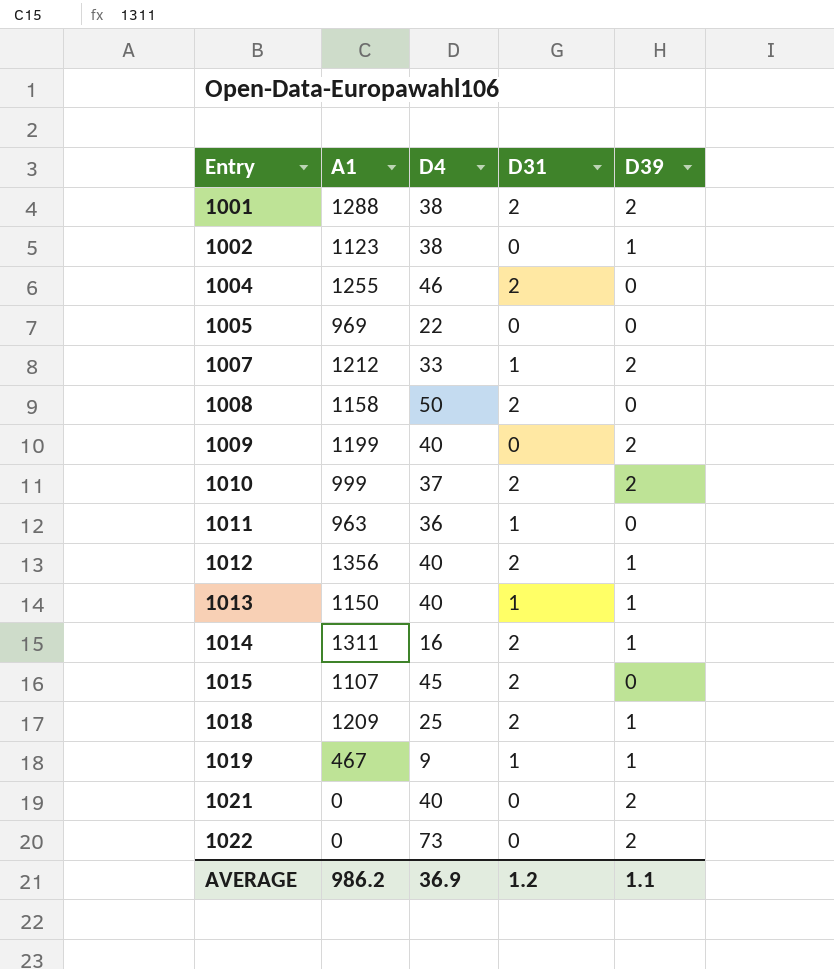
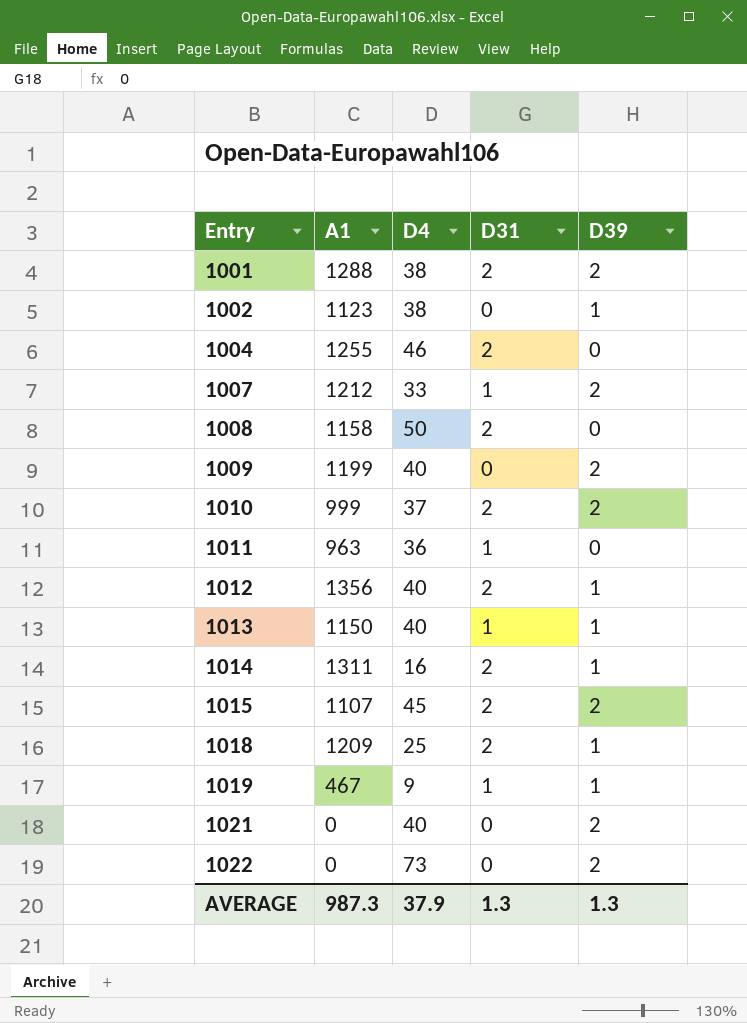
row 1005: 969 | 22 | 0 | 0 -> none
1015 | D39: 0 -> 2
AVERAGE | A1: 986.2 -> 987.3
AVERAGE | D4: 36.9 -> 37.9
AVERAGE | D31: 1.2 -> 1.3
AVERAGE | D39: 1.1 -> 1.3

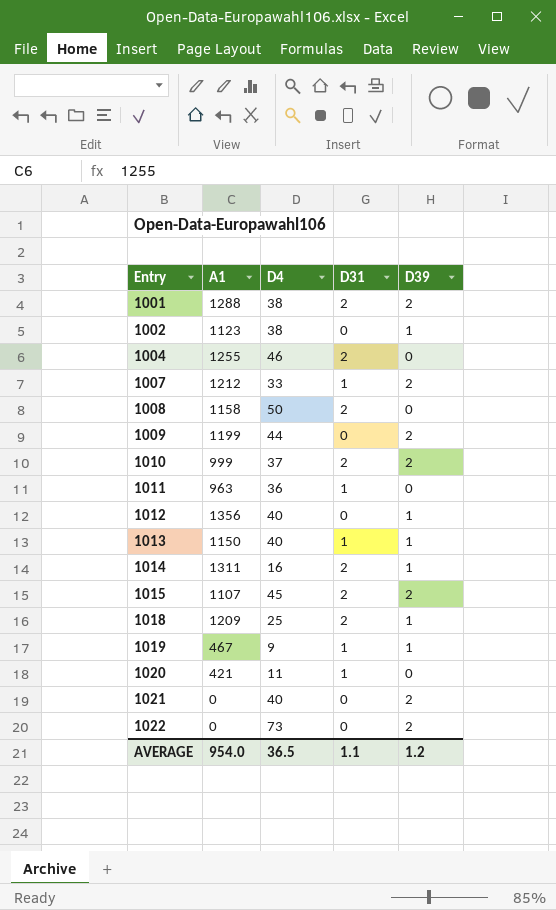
1009 | D4: 40 -> 44
1012 | D31: 2 -> 0
row 1020: none -> 421 | 11 | 1 | 0
AVERAGE | A1: 987.3 -> 954.0
AVERAGE | D4: 37.9 -> 36.5
AVERAGE | D31: 1.3 -> 1.1
AVERAGE | D39: 1.3 -> 1.2

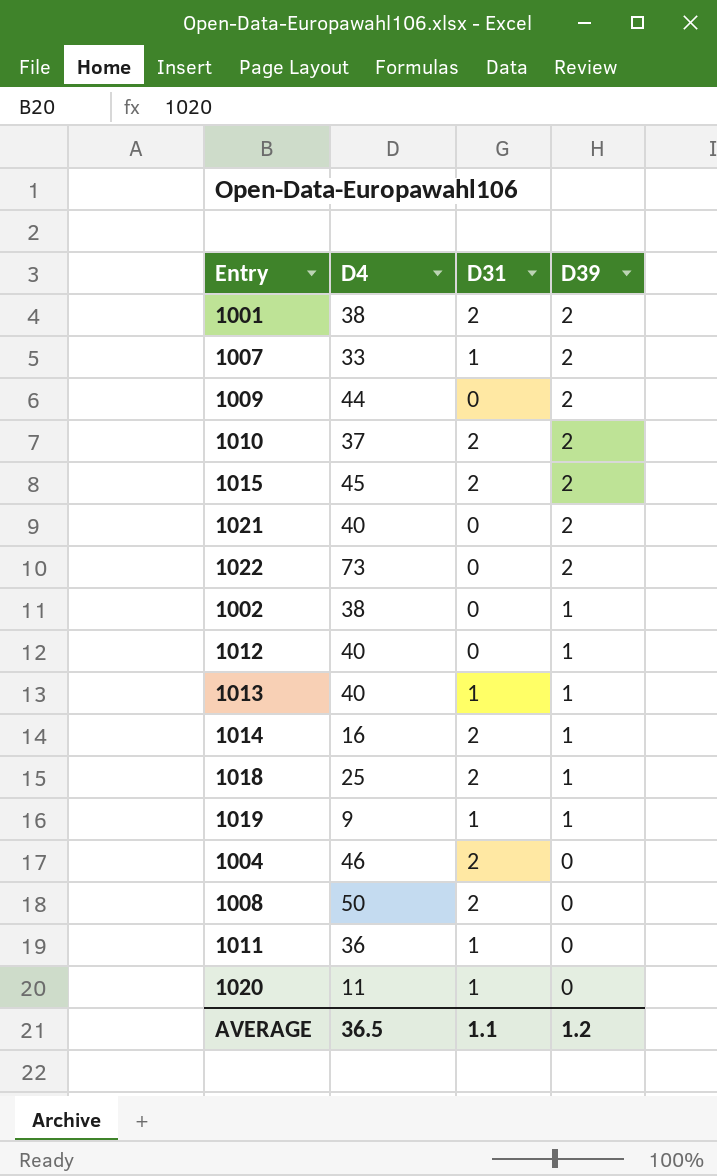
row order: Entry ascending -> D39 descending
column A1 | position: 2 -> none

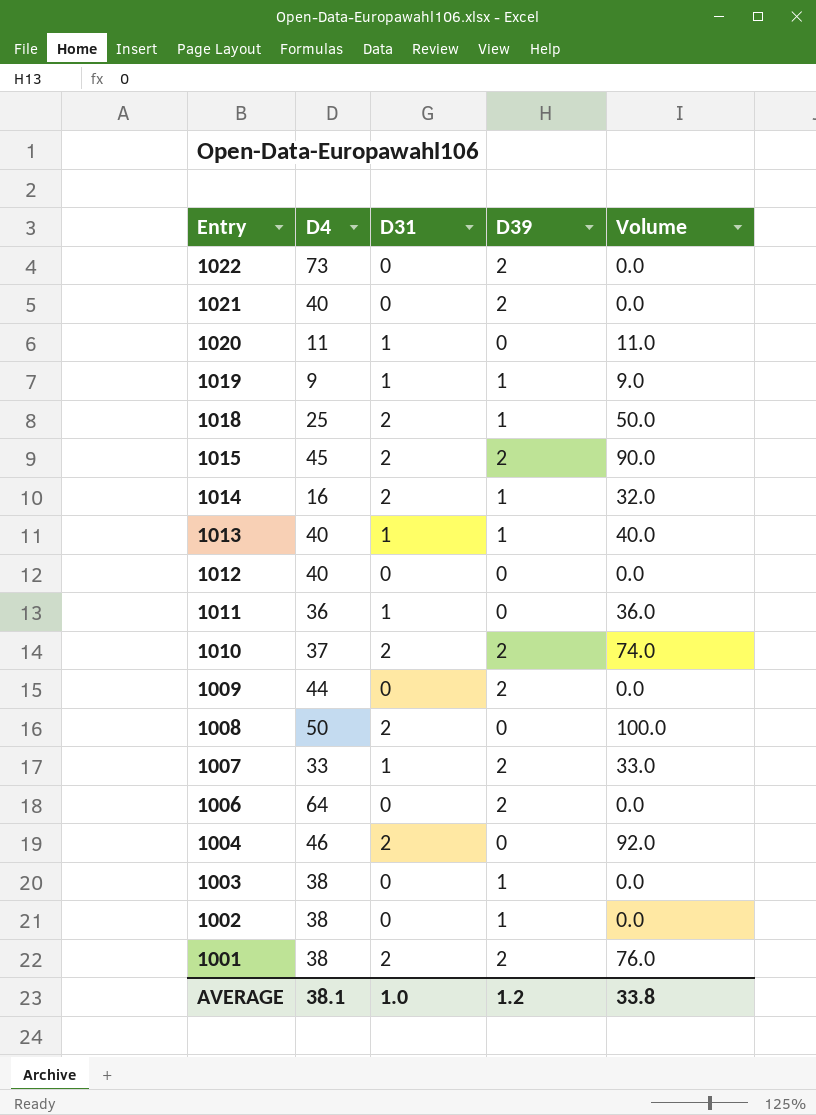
row order: D39 descending -> Entry descending
column Volume | formula: none -> [D4] * [D31]
1012 | D39: 1 -> 0
row 1006: none -> 64 | 0 | 2 | 0.0
row 1003: none -> 38 | 0 | 1 | 0.0
AVERAGE | D4: 36.5 -> 38.1
AVERAGE | D31: 1.1 -> 1.0

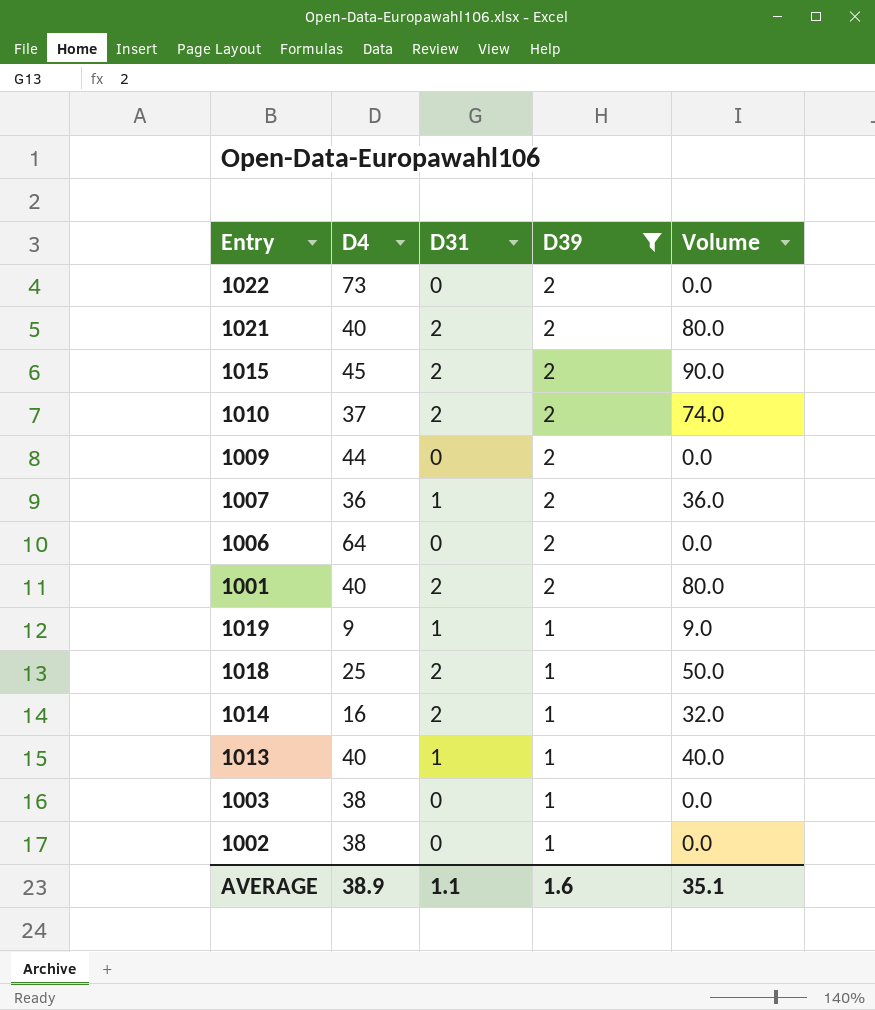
filter: none -> D39 != 0
row order: Entry descending -> D39 descending
1021 | D31: 0 -> 2
1021 | Volume: 0.0 -> 80.0
1007 | D4: 33 -> 36
1007 | Volume: 33.0 -> 36.0
1001 | D4: 38 -> 40
1001 | Volume: 76.0 -> 80.0
AVERAGE | D4: 38.1 -> 38.9
AVERAGE | D31: 1.0 -> 1.1
AVERAGE | D39: 1.2 -> 1.6
AVERAGE | Volume: 33.8 -> 35.1

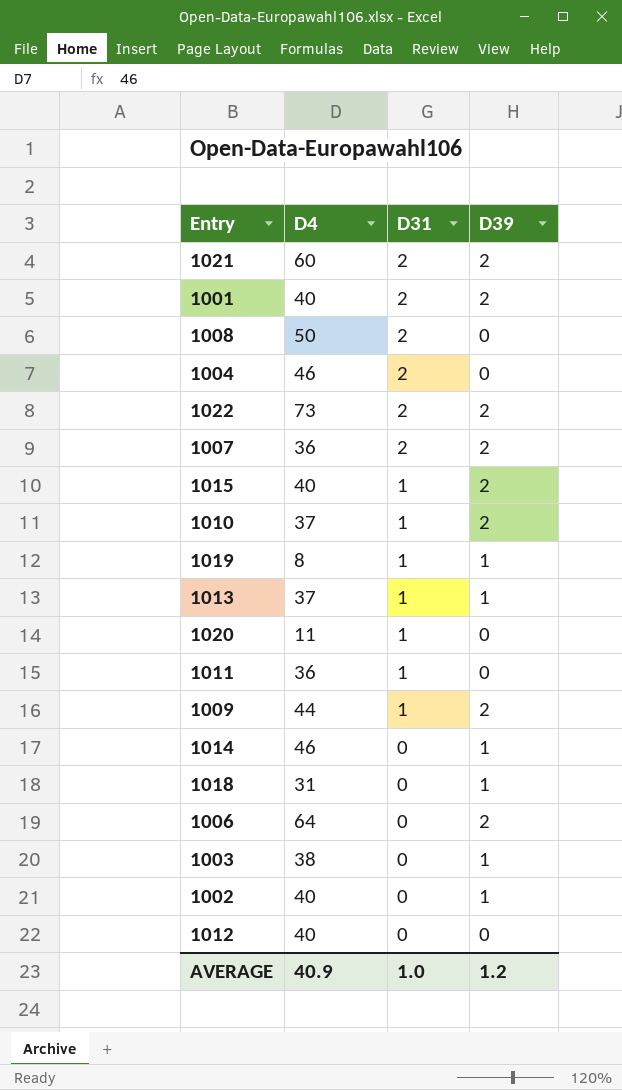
filter: D39 != 0 -> none
row order: D39 descending -> D31 descending
column Volume | formula: [D4] * [D31] -> none
1021 | D4: 40 -> 60
1022 | D31: 0 -> 2
1007 | D31: 1 -> 2
1015 | D4: 45 -> 40
1015 | D31: 2 -> 1
1010 | D31: 2 -> 1
1019 | D4: 9 -> 8
1013 | D4: 40 -> 37
1009 | D31: 0 -> 1
1014 | D4: 16 -> 46
1014 | D31: 2 -> 0
1018 | D4: 25 -> 31
1018 | D31: 2 -> 0
1002 | D4: 38 -> 40
AVERAGE | D4: 38.9 -> 40.9
AVERAGE | D31: 1.1 -> 1.0
AVERAGE | D39: 1.6 -> 1.2

